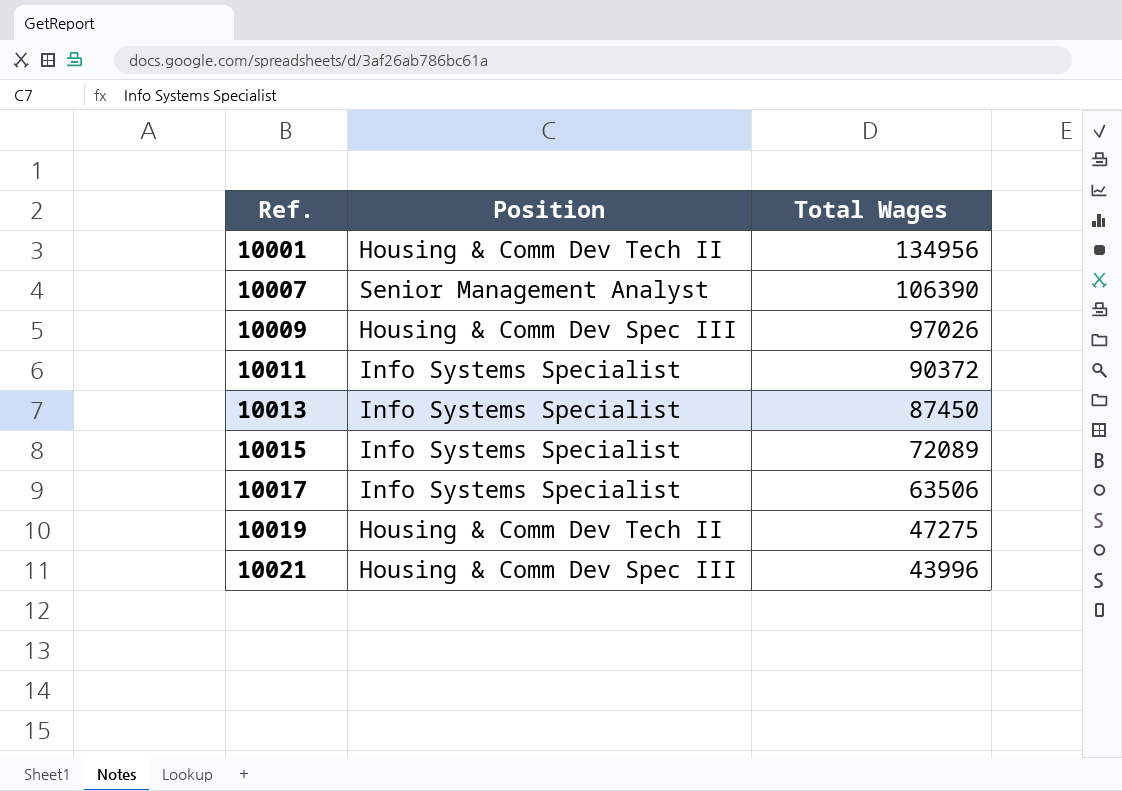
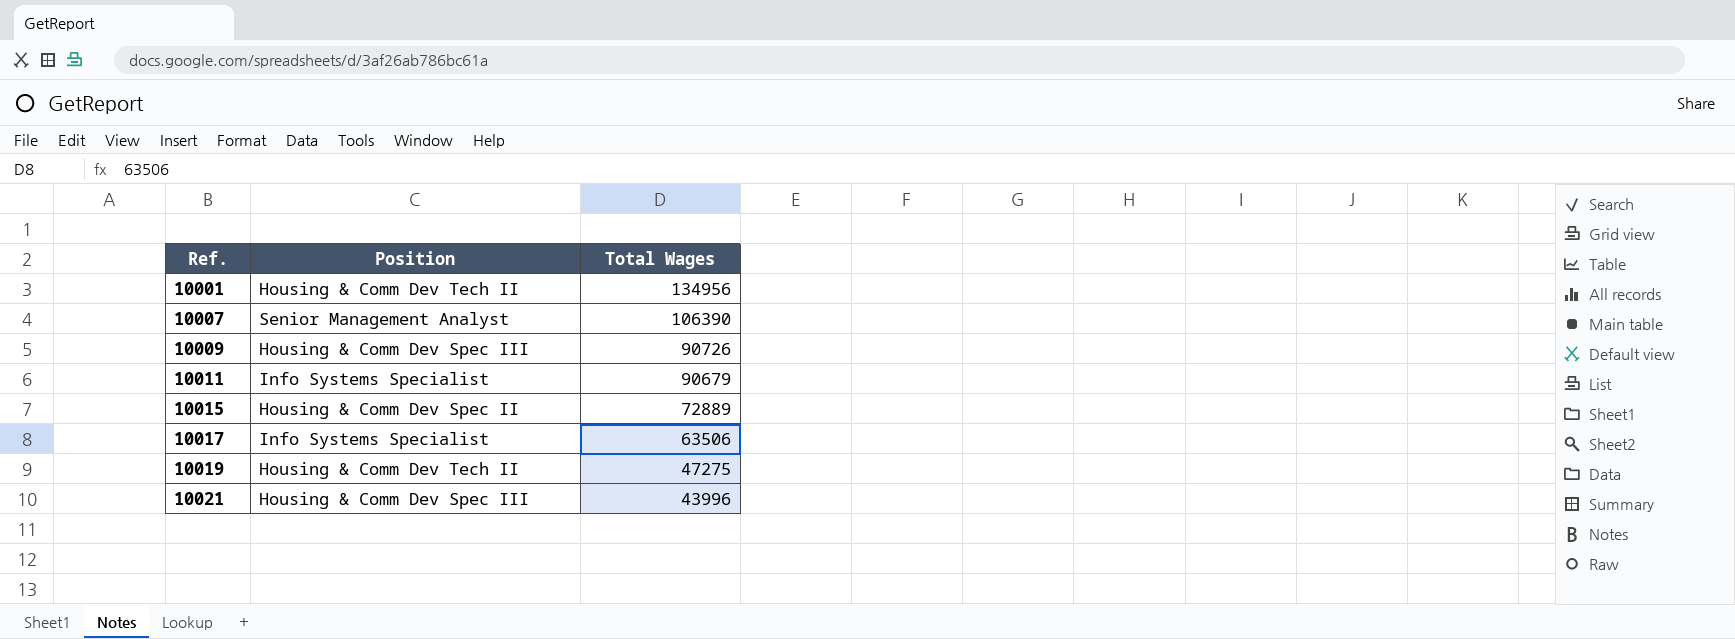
row 10013: Info Systems Specialist | 87450 -> none
10009 | Total Wages: 97026 -> 90726
10011 | Total Wages: 90372 -> 90679
10015 | Position: Info Systems Specialist -> Housing & Comm Dev Spec II
10015 | Total Wages: 72089 -> 72889

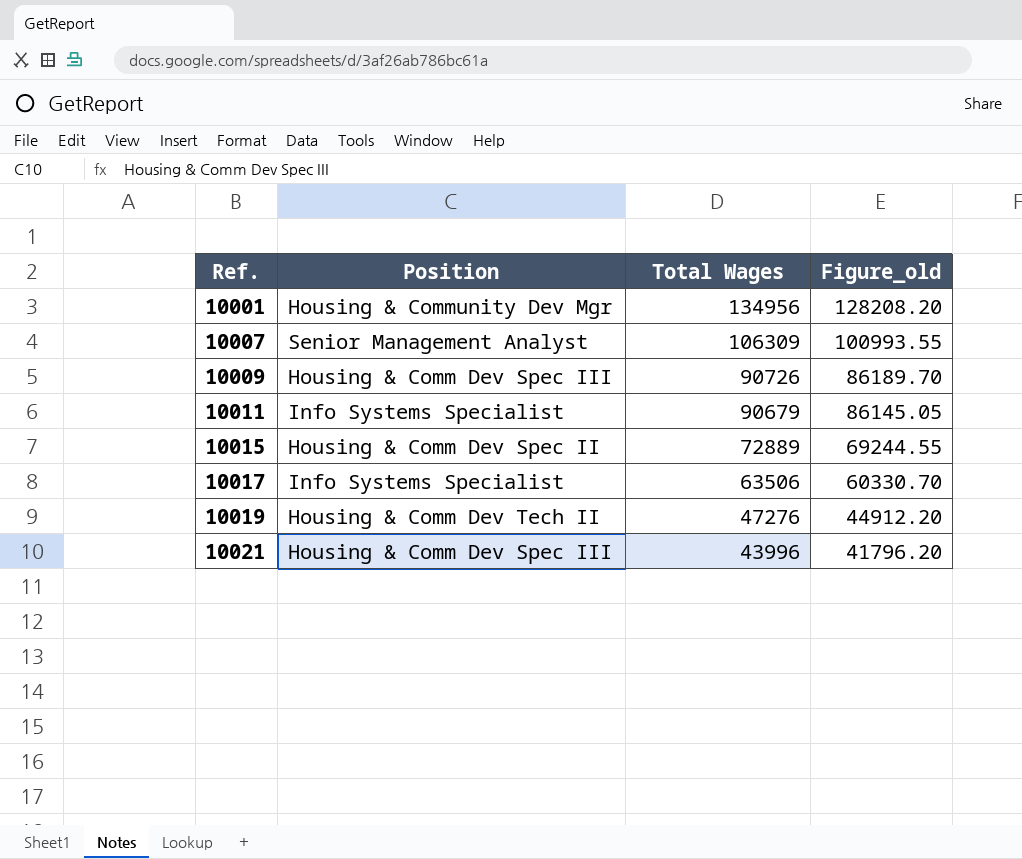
column Figure_old | formula: none -> [Total Wages] * 0.95
10001 | Position: Housing & Comm Dev Tech II -> Housing & Community Dev Mgr
10007 | Total Wages: 106390 -> 106309
10019 | Total Wages: 47275 -> 47276

